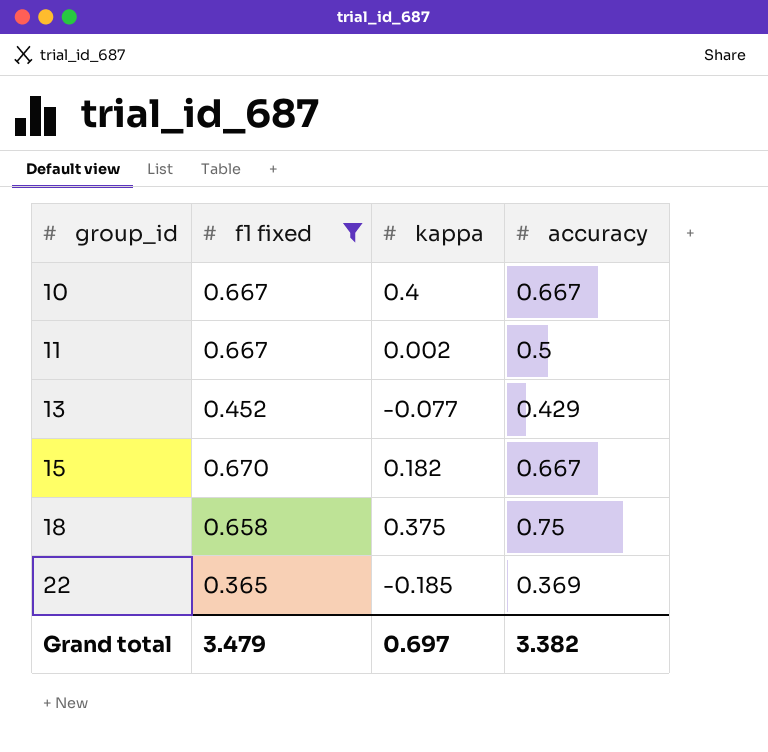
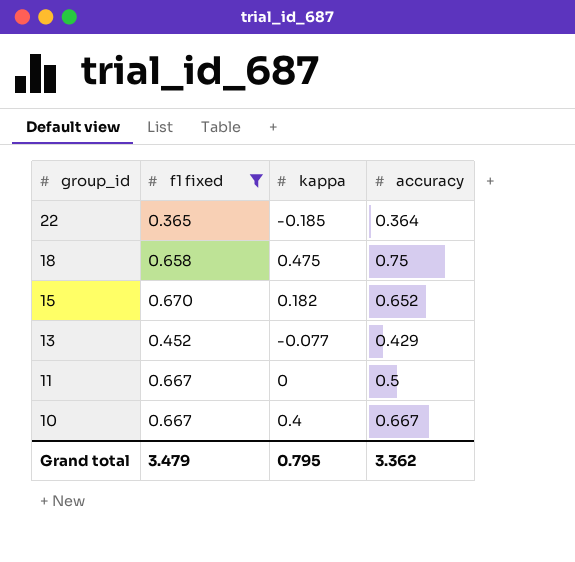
row order: group_id ascending -> group_id descending
22 | accuracy: 0.369 -> 0.364
18 | kappa: 0.375 -> 0.475
15 | accuracy: 0.667 -> 0.652
11 | kappa: 0.002 -> 0
Grand total | kappa: 0.697 -> 0.795
Grand total | accuracy: 3.382 -> 3.362

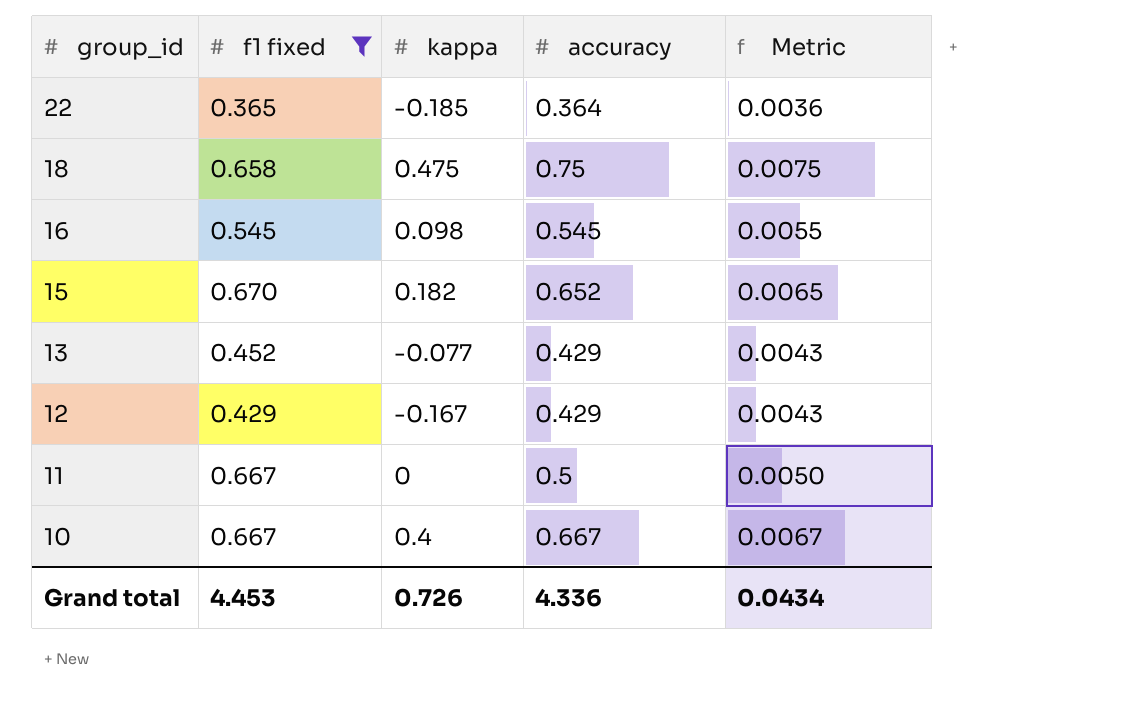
column Metric | formula: none -> [accuracy] * 0.01
row 16: none -> 0.545 | 0.098 | 0.545 | 0.0055
row 12: none -> 0.429 | -0.167 | 0.429 | 0.0043
Grand total | f1 fixed: 3.479 -> 4.453
Grand total | kappa: 0.795 -> 0.726
Grand total | accuracy: 3.362 -> 4.336

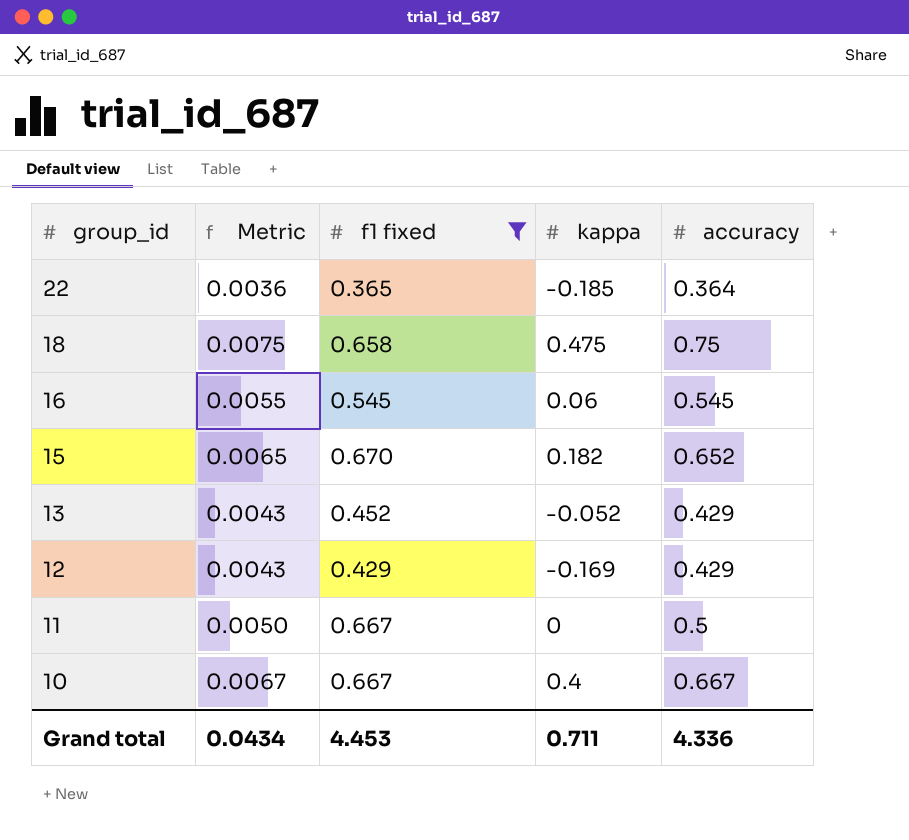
column Metric | position: 5 -> 2
16 | kappa: 0.098 -> 0.06
13 | kappa: -0.077 -> -0.052
12 | kappa: -0.167 -> -0.169
Grand total | kappa: 0.726 -> 0.711

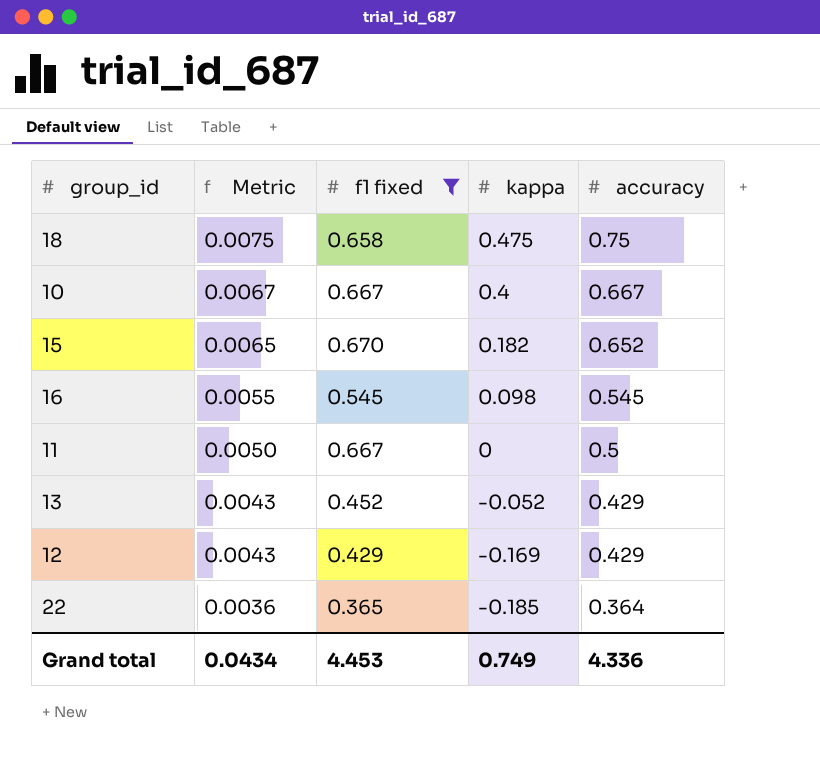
row order: group_id descending -> Metric descending
16 | kappa: 0.06 -> 0.098
Grand total | kappa: 0.711 -> 0.749

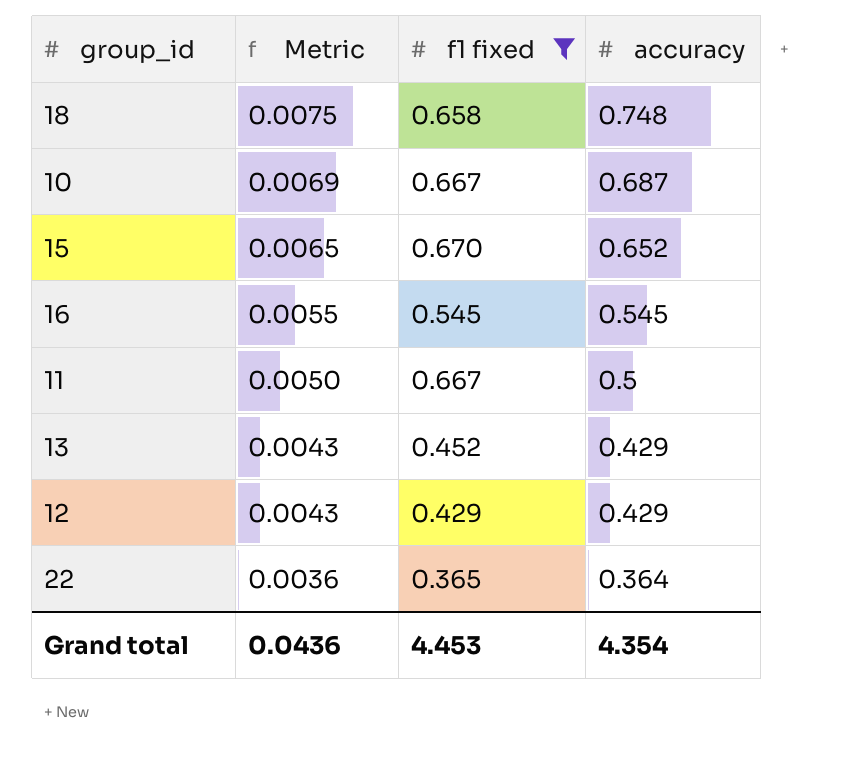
column kappa | position: 4 -> none
18 | accuracy: 0.75 -> 0.748
10 | Metric: 0.0067 -> 0.0069
10 | accuracy: 0.667 -> 0.687
Grand total | Metric: 0.0434 -> 0.0436
Grand total | accuracy: 4.336 -> 4.354

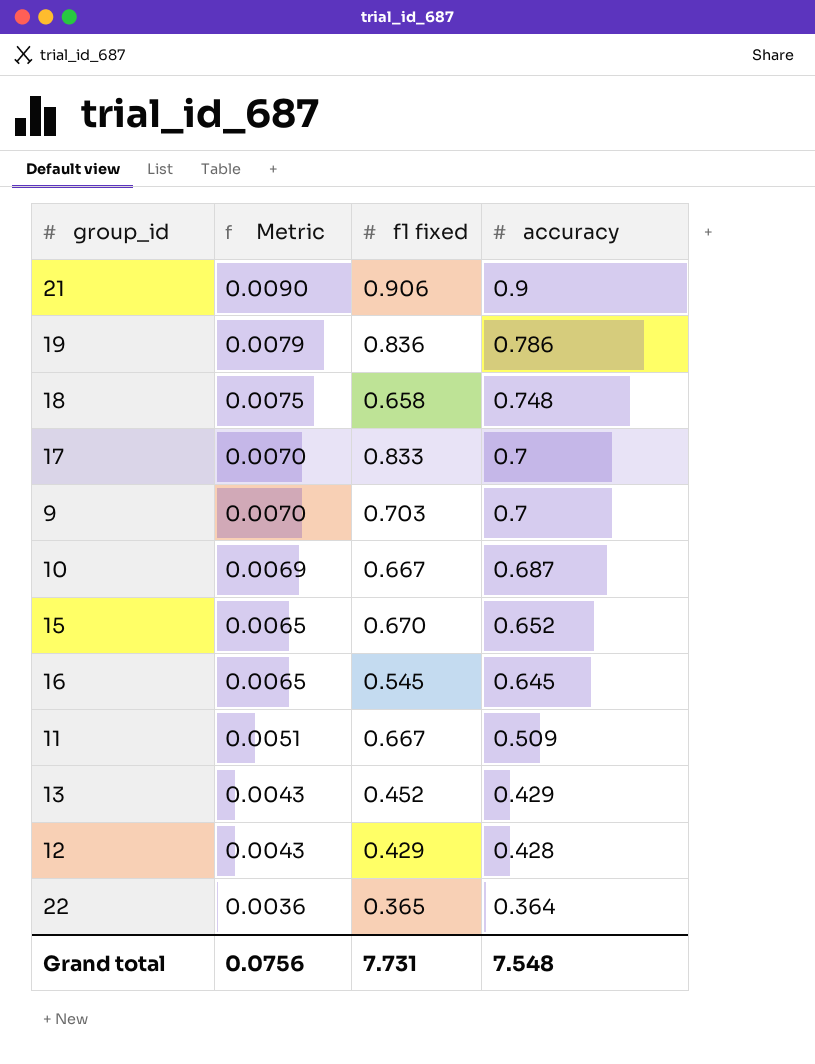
filter: f1 fixed <= 0.670 -> none
16 | Metric: 0.0055 -> 0.0065
16 | accuracy: 0.545 -> 0.645
11 | Metric: 0.0050 -> 0.0051
11 | accuracy: 0.5 -> 0.509
12 | accuracy: 0.429 -> 0.428
Grand total | Metric: 0.0436 -> 0.0756
Grand total | f1 fixed: 4.453 -> 7.731
Grand total | accuracy: 4.354 -> 7.548

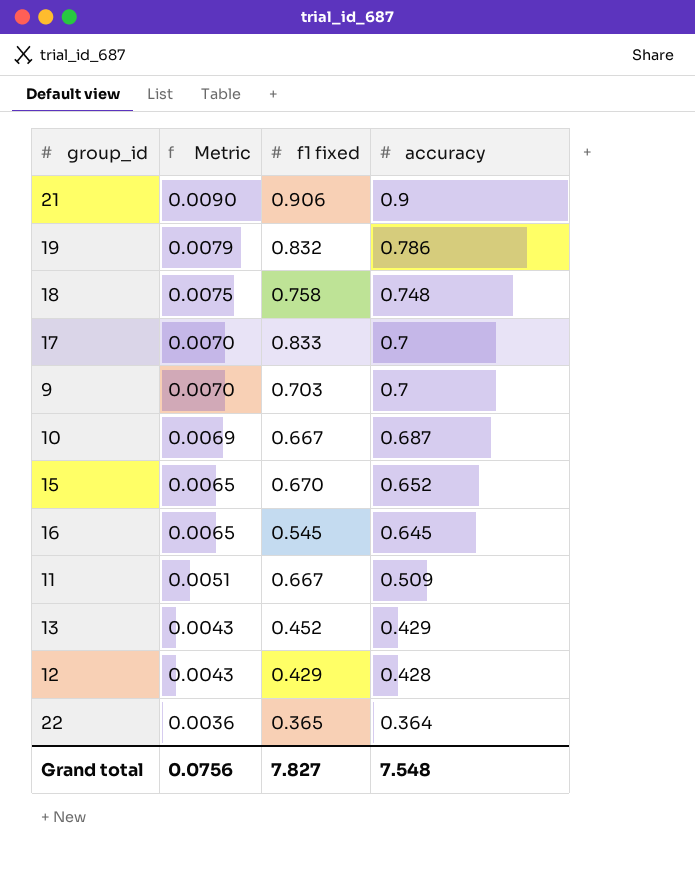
19 | f1 fixed: 0.836 -> 0.832
18 | f1 fixed: 0.658 -> 0.758
Grand total | f1 fixed: 7.731 -> 7.827

